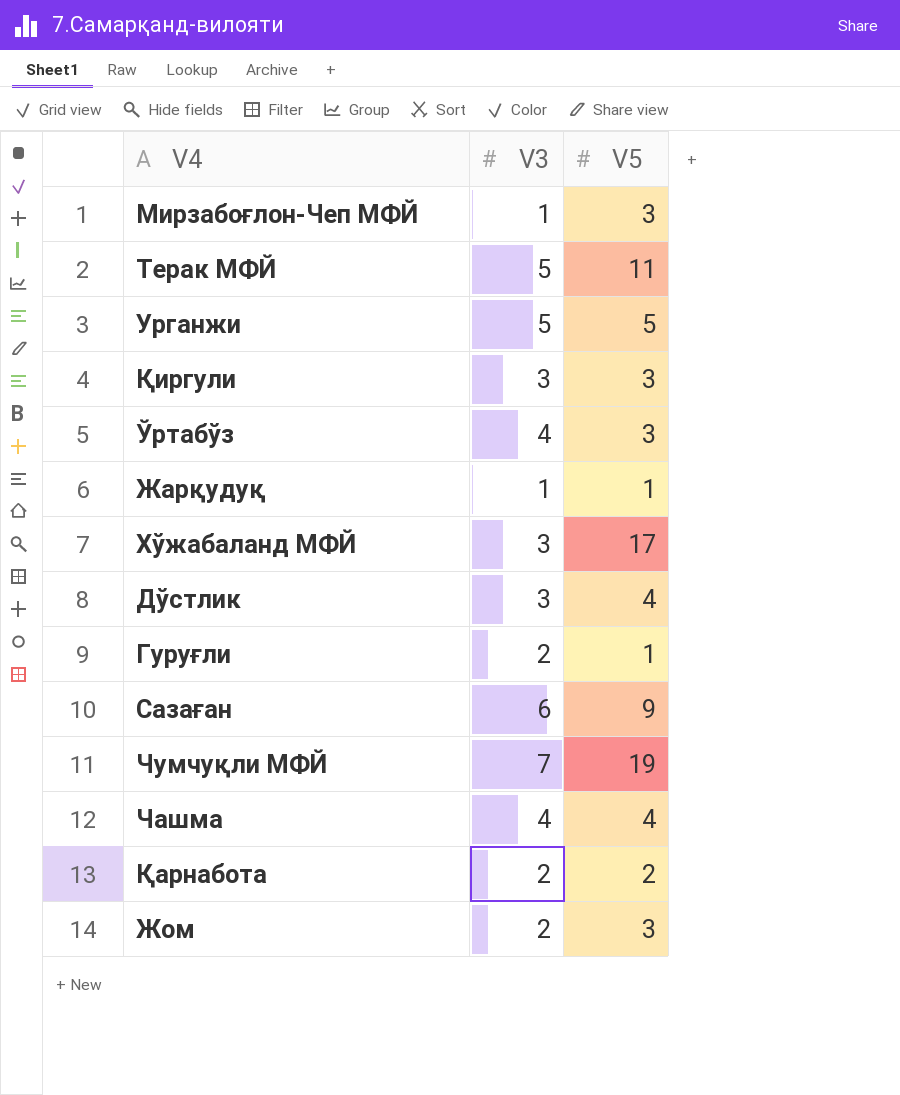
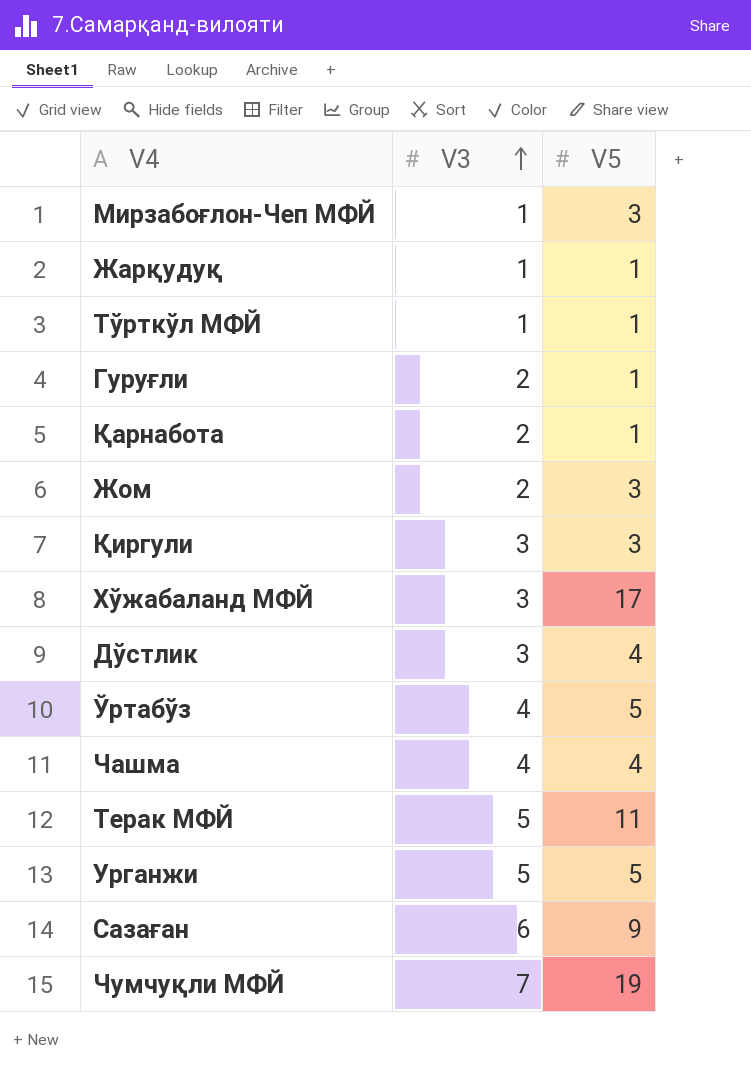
row order: none -> V3 ascending
row Тўрткўл МФЙ: none -> 1 | 1
Қарнабота | V5: 2 -> 1
Ўртабўз | V5: 3 -> 5

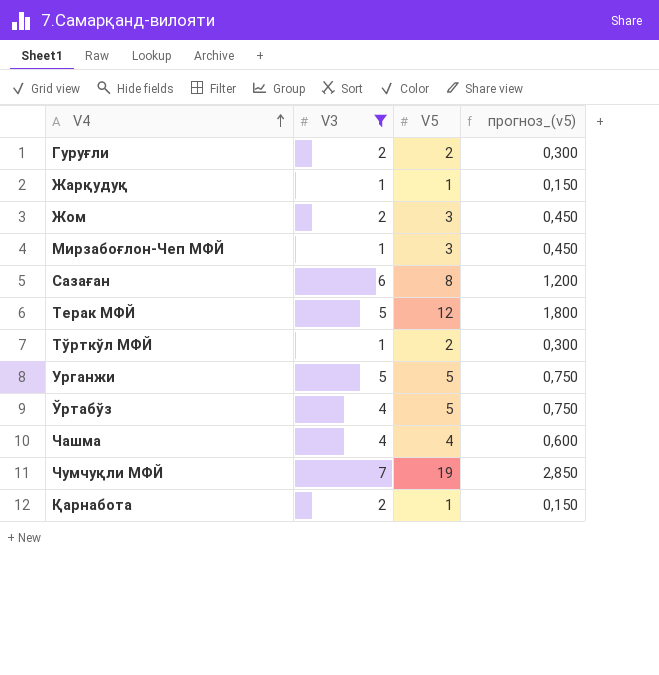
filter: none -> V3 != 3
row order: V3 ascending -> V4 ascending
column прогноз_(v5) | formula: none -> [V5] * 0,15
Гуруғли | V5: 1 -> 2
Сазаған | V5: 9 -> 8
Терак МФЙ | V5: 11 -> 12
Тўрткўл МФЙ | V5: 1 -> 2

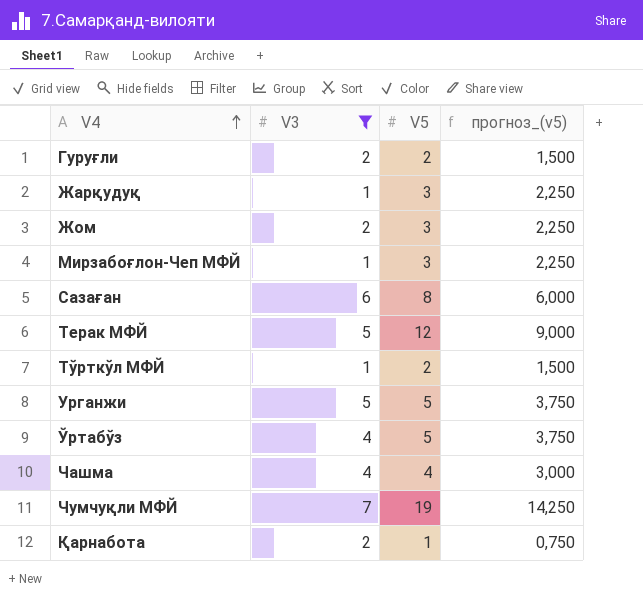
column прогноз_(v5) | formula: [V5] * 0,15 -> [V5] * 0,75
Жарқудуқ | V5: 1 -> 3

